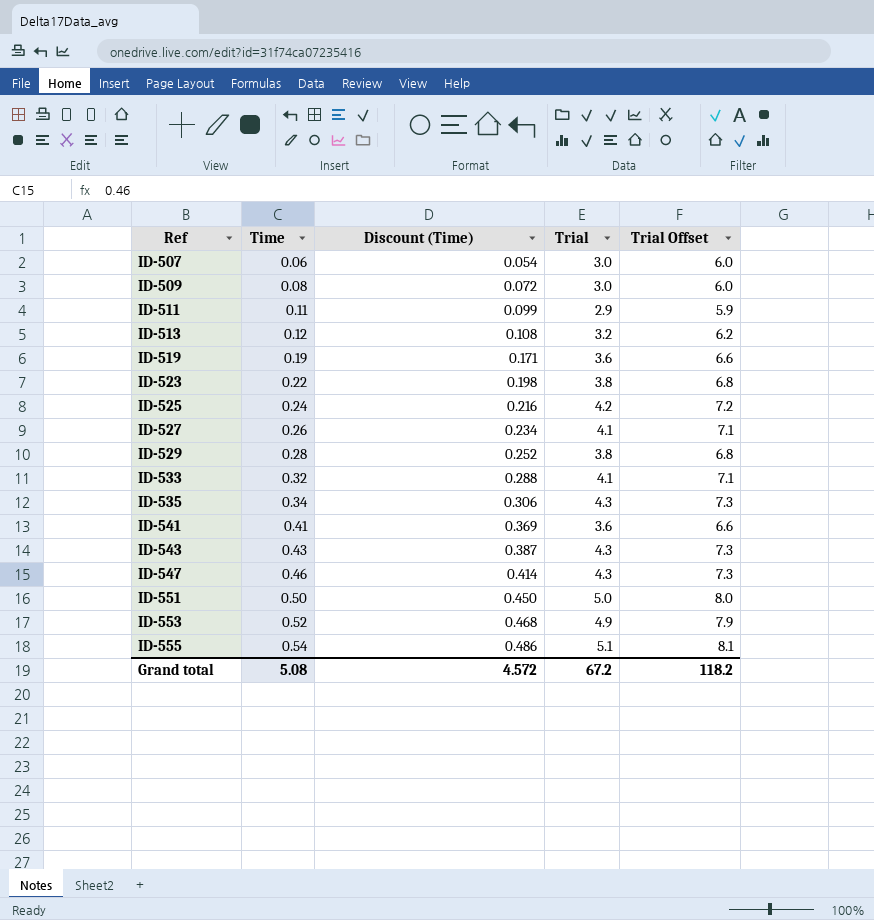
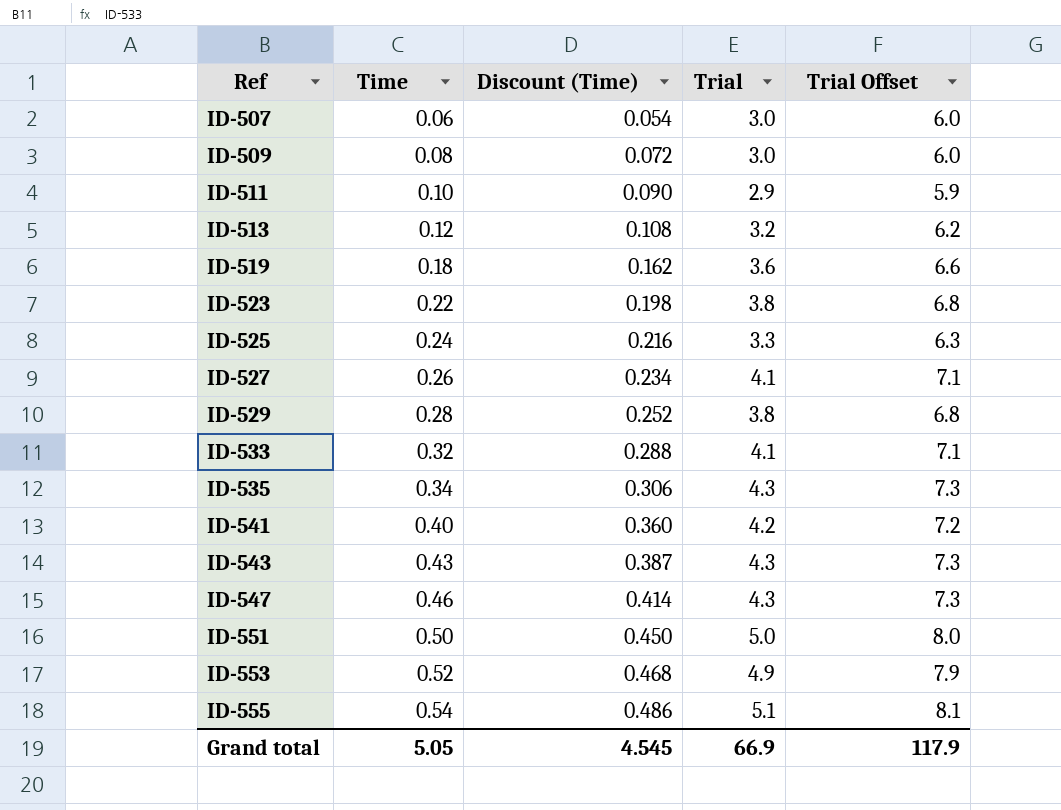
ID-511 | Time: 0.11 -> 0.10
ID-511 | Discount (Time): 0.099 -> 0.090
ID-519 | Time: 0.19 -> 0.18
ID-519 | Discount (Time): 0.171 -> 0.162
ID-525 | Trial: 4.2 -> 3.3
ID-525 | Trial Offset: 7.2 -> 6.3
ID-541 | Time: 0.41 -> 0.40
ID-541 | Discount (Time): 0.369 -> 0.360
ID-541 | Trial: 3.6 -> 4.2
ID-541 | Trial Offset: 6.6 -> 7.2
Grand total | Time: 5.08 -> 5.05
Grand total | Discount (Time): 4.572 -> 4.545
Grand total | Trial: 67.2 -> 66.9
Grand total | Trial Offset: 118.2 -> 117.9

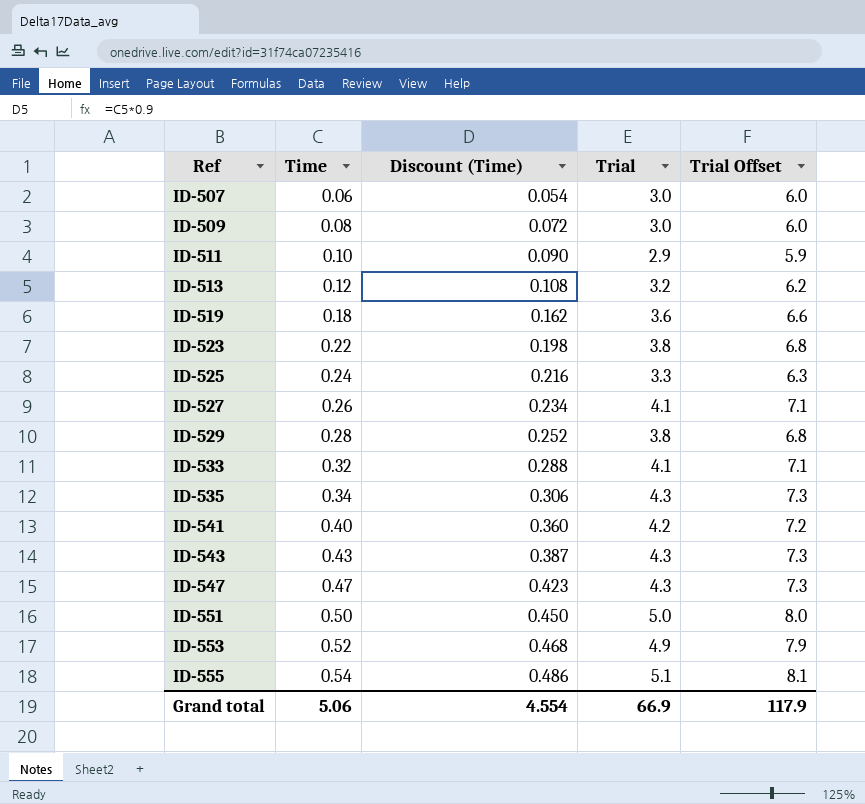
ID-547 | Time: 0.46 -> 0.47
ID-547 | Discount (Time): 0.414 -> 0.423
Grand total | Time: 5.05 -> 5.06
Grand total | Discount (Time): 4.545 -> 4.554

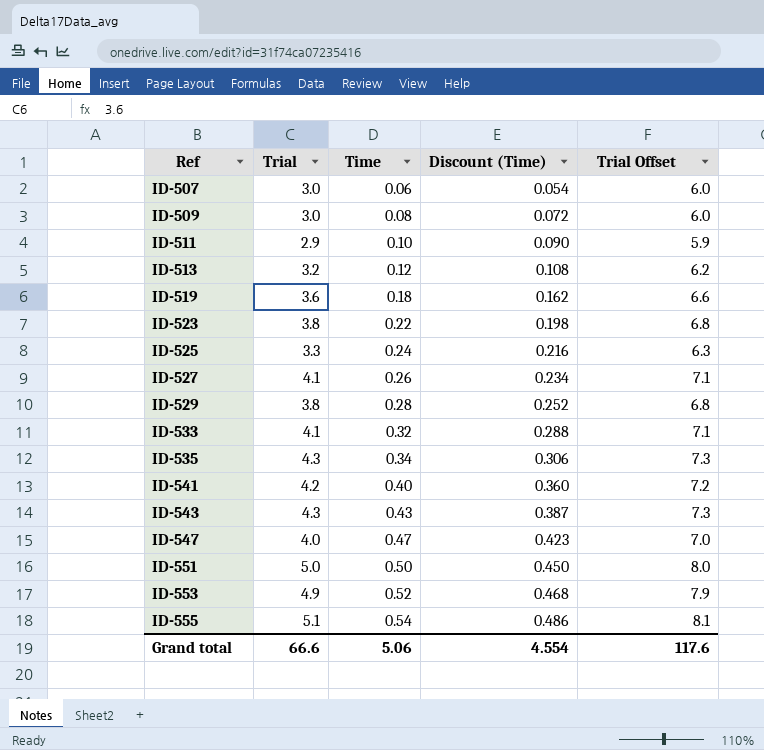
column Trial | position: 4 -> 2
ID-547 | Trial: 4.3 -> 4.0
ID-547 | Trial Offset: 7.3 -> 7.0
Grand total | Trial: 66.9 -> 66.6
Grand total | Trial Offset: 117.9 -> 117.6

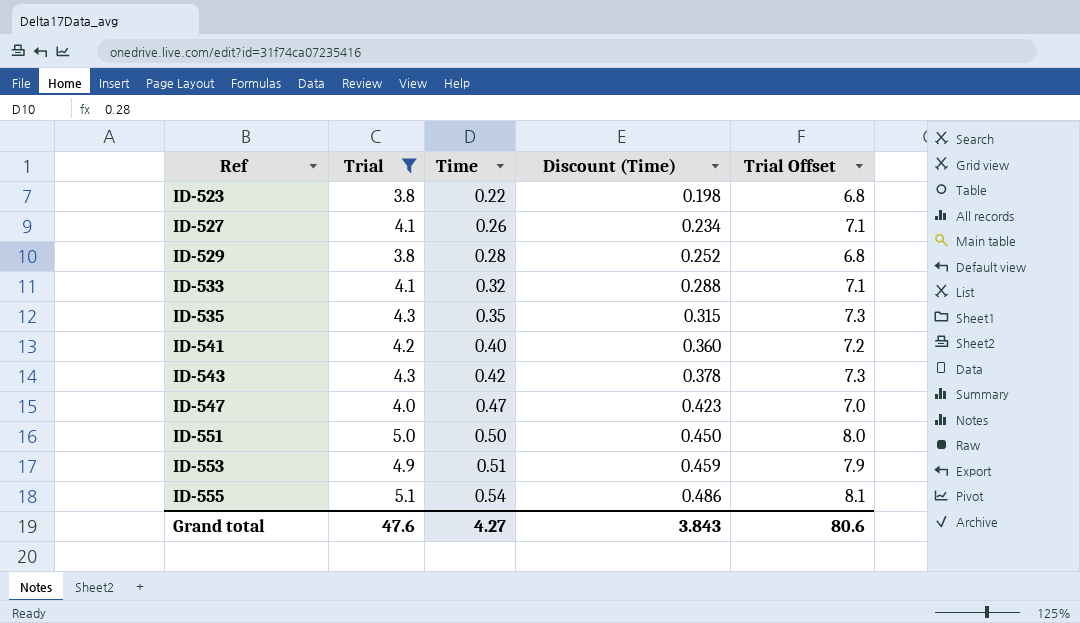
filter: none -> Trial >= 3.8
ID-535 | Time: 0.34 -> 0.35
ID-535 | Discount (Time): 0.306 -> 0.315
ID-543 | Time: 0.43 -> 0.42
ID-543 | Discount (Time): 0.387 -> 0.378
ID-553 | Time: 0.52 -> 0.51
ID-553 | Discount (Time): 0.468 -> 0.459
Grand total | Trial: 66.6 -> 47.6
Grand total | Time: 5.06 -> 4.27
Grand total | Discount (Time): 4.554 -> 3.843
Grand total | Trial Offset: 117.6 -> 80.6

